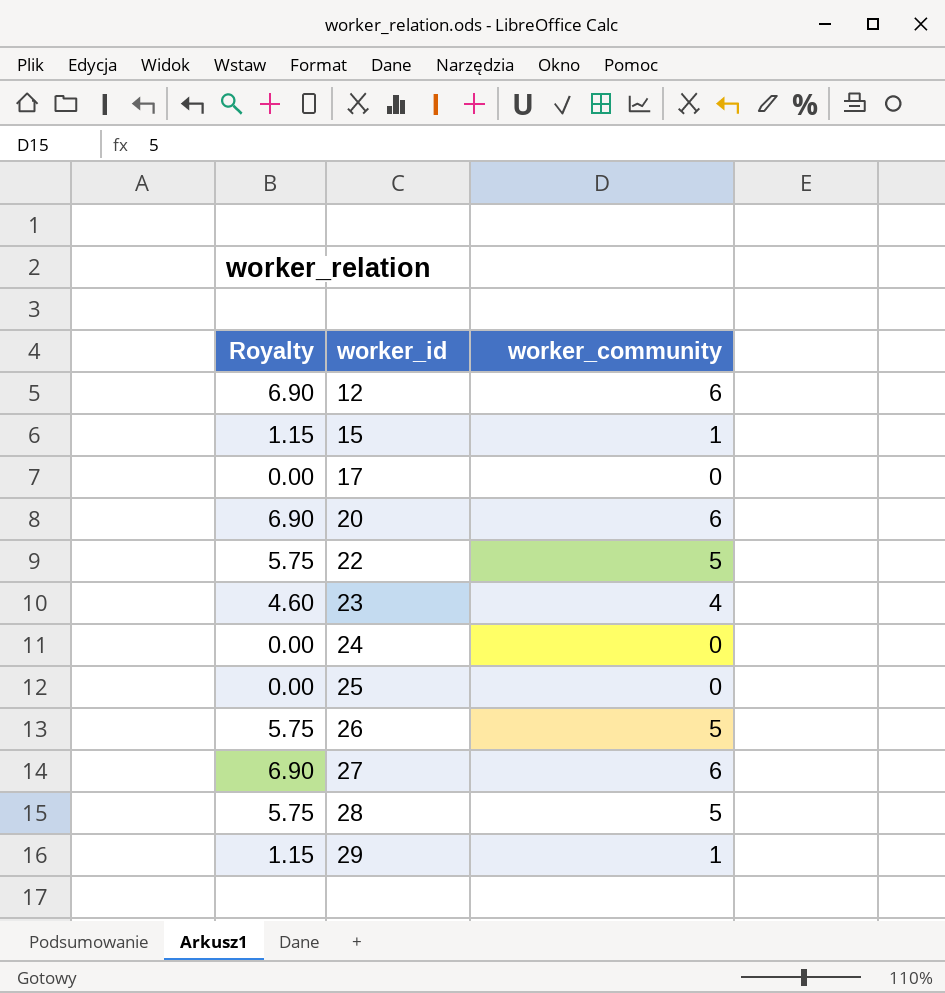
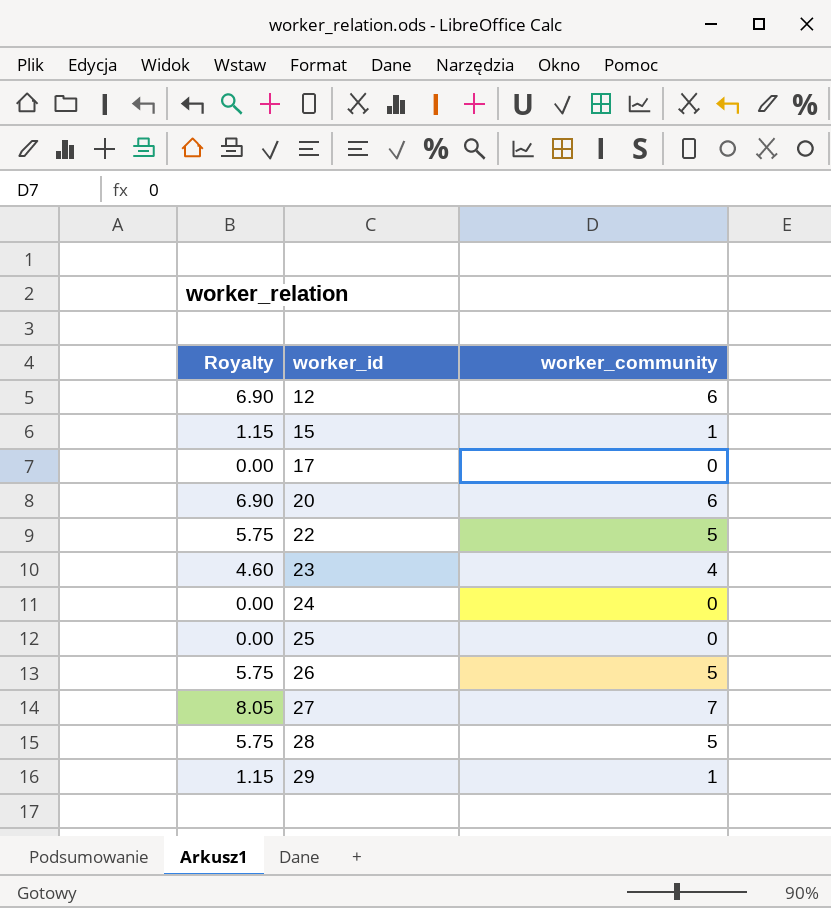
27 | Royalty: 6.90 -> 8.05
27 | worker_community: 6 -> 7

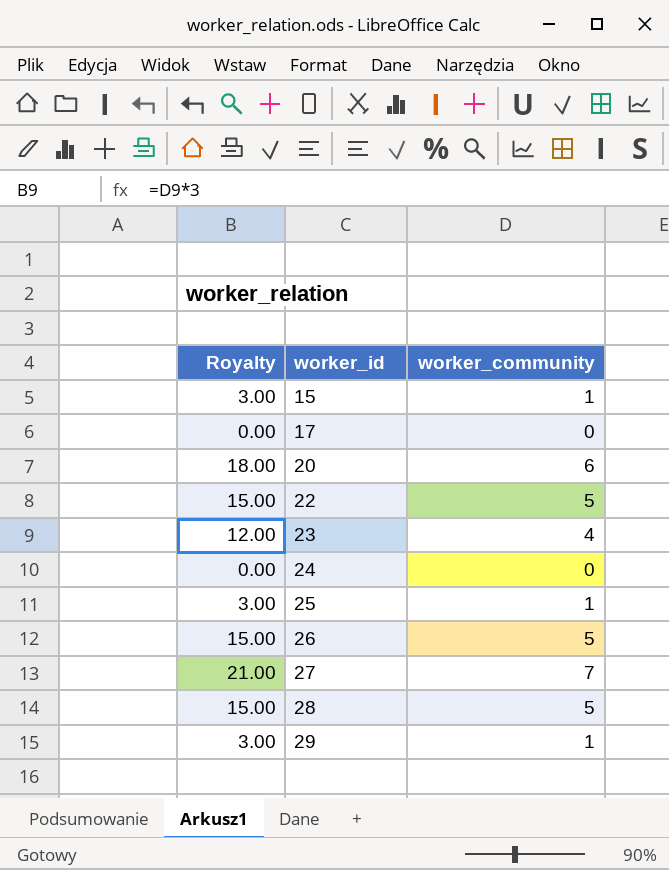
column Royalty | formula: [worker_community] * 1.15 -> [worker_community] * 3
row 12: 6.90 | 6 -> none
25 | worker_community: 0 -> 1

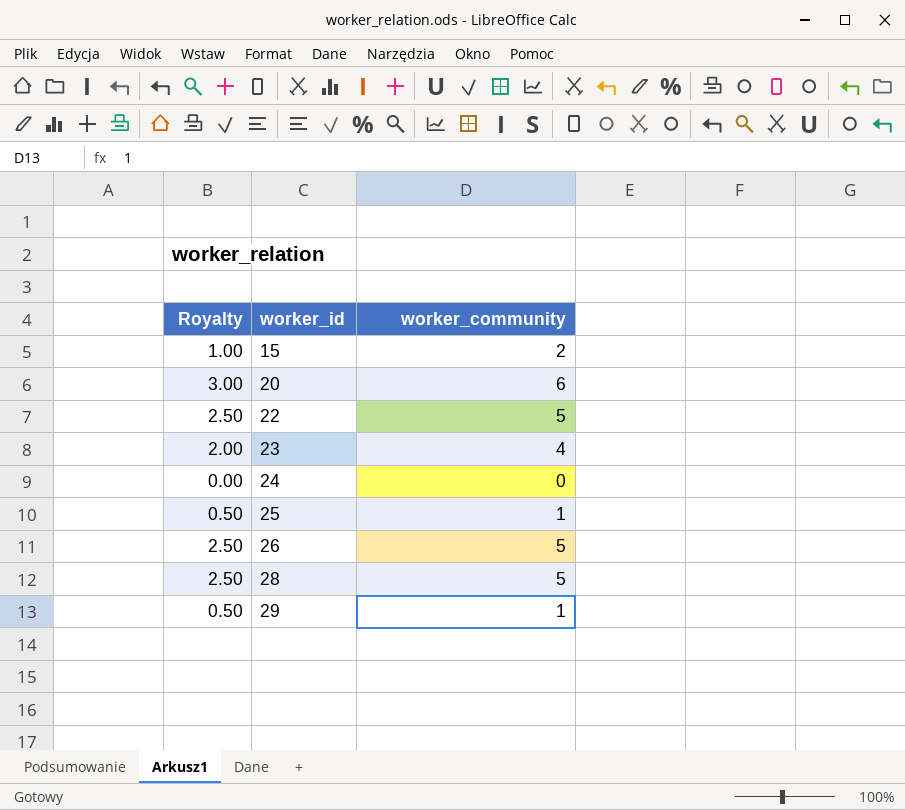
column Royalty | formula: [worker_community] * 3 -> [worker_community] * 0.5
row 17: 0.00 | 0 -> none
row 27: 21.00 | 7 -> none
15 | worker_community: 1 -> 2

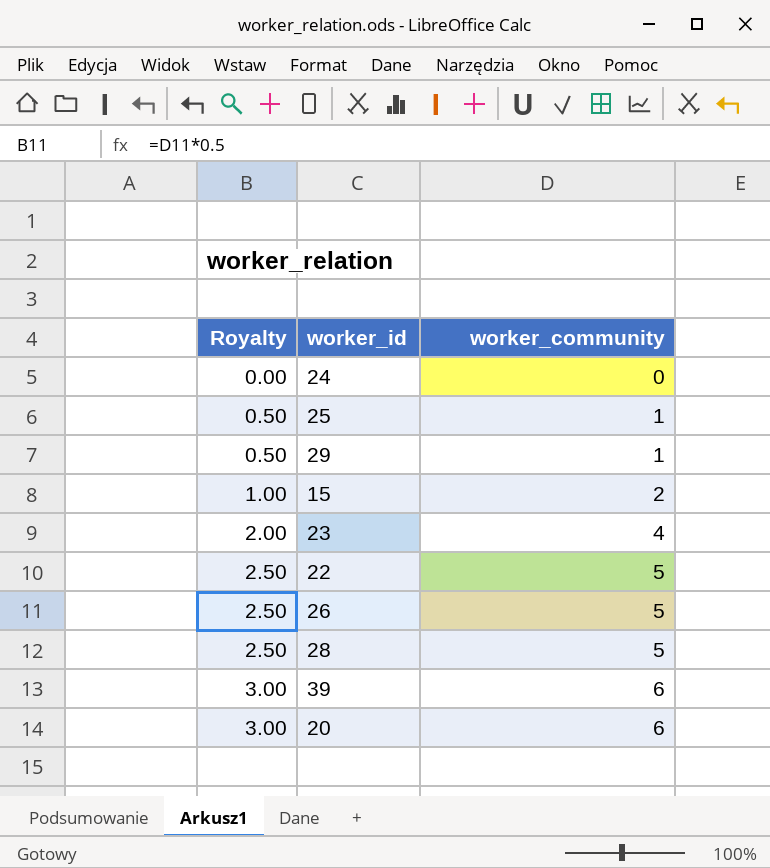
row order: worker_id ascending -> Royalty ascending
row 39: none -> 3.00 | 6

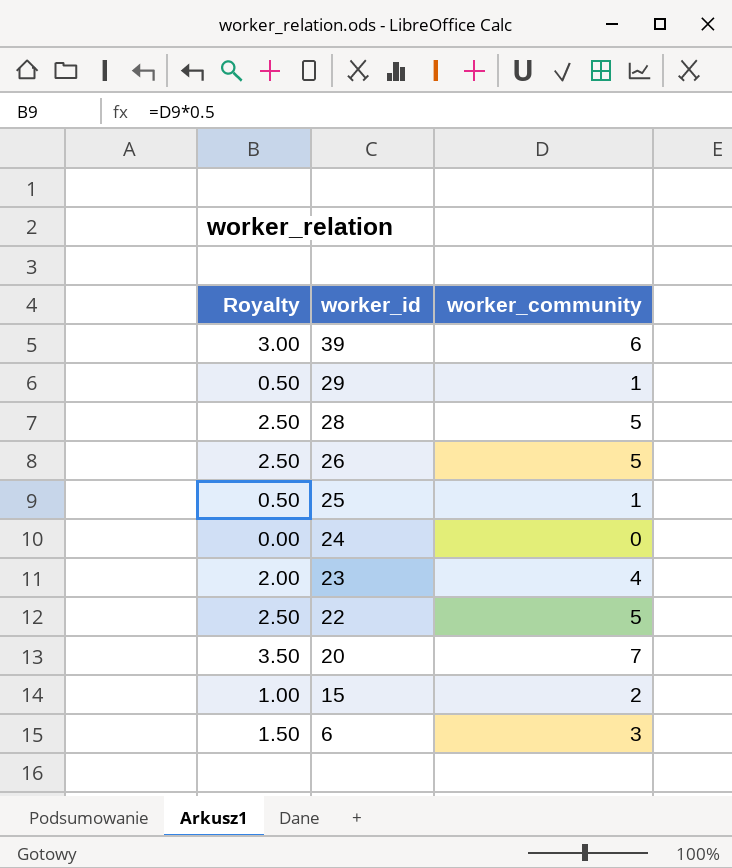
row order: Royalty ascending -> worker_id descending
20 | Royalty: 3.00 -> 3.50
20 | worker_community: 6 -> 7
row 6: none -> 1.50 | 3

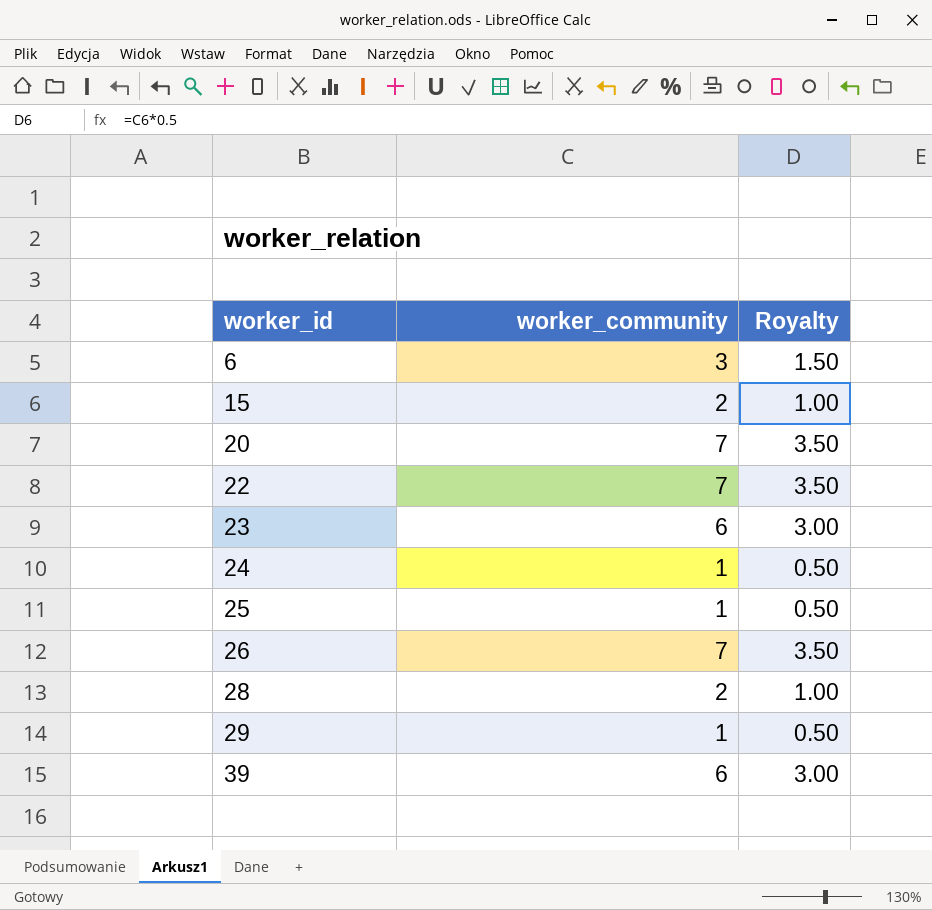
row order: worker_id descending -> worker_id ascending
column Royalty | position: 1 -> 3
22 | worker_community: 5 -> 7
22 | Royalty: 2.50 -> 3.50
23 | worker_community: 4 -> 6
23 | Royalty: 2.00 -> 3.00
24 | worker_community: 0 -> 1
24 | Royalty: 0.00 -> 0.50
26 | worker_community: 5 -> 7
26 | Royalty: 2.50 -> 3.50
28 | worker_community: 5 -> 2
28 | Royalty: 2.50 -> 1.00

